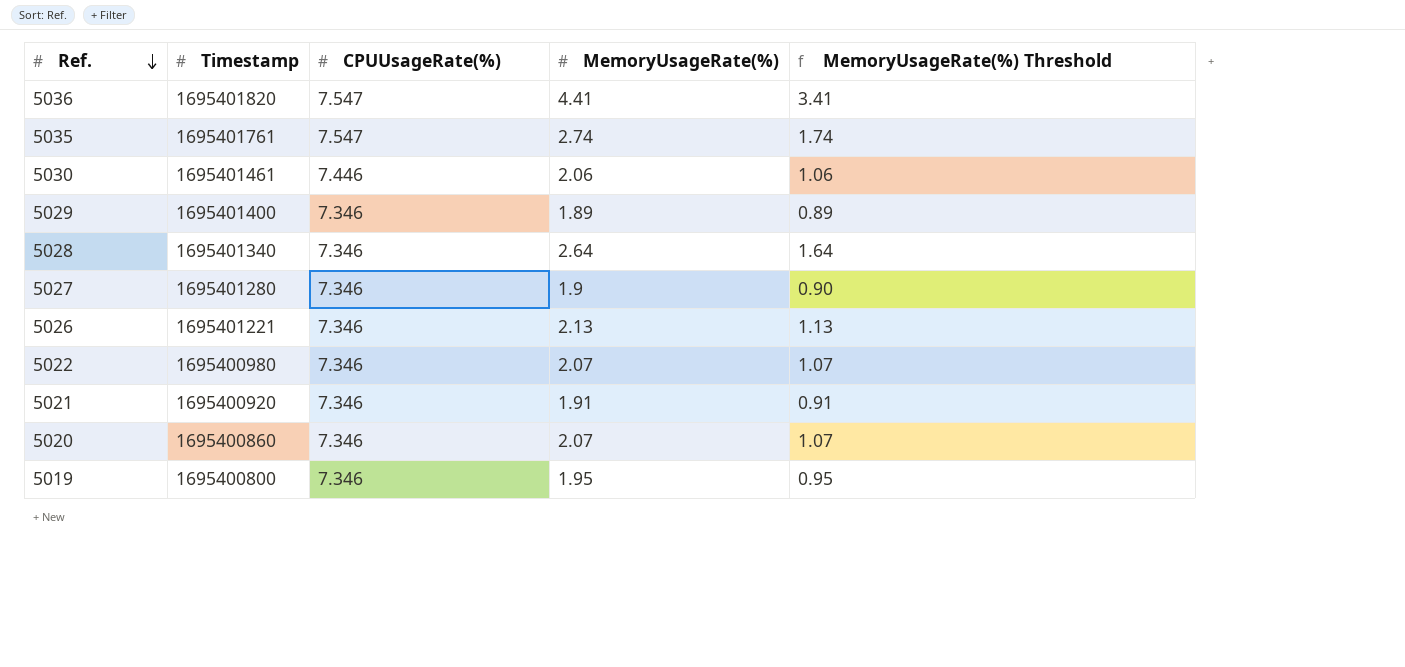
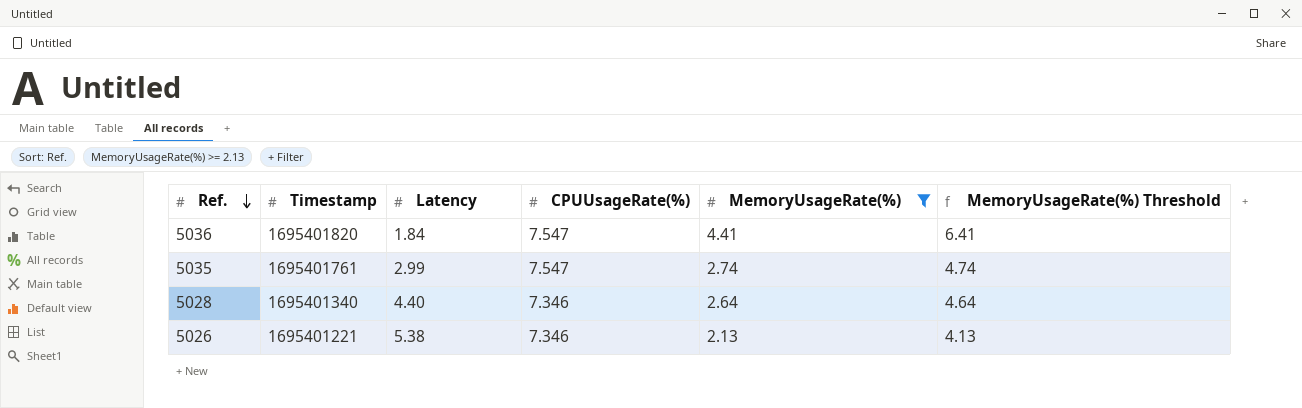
filter: none -> MemoryUsageRate(%) >= 2.13
column Latency | position: none -> 3
column MemoryUsageRate(%) Threshold | formula: [MemoryUsageRate(%)] - 1 -> [MemoryUsageRate(%)] + 2

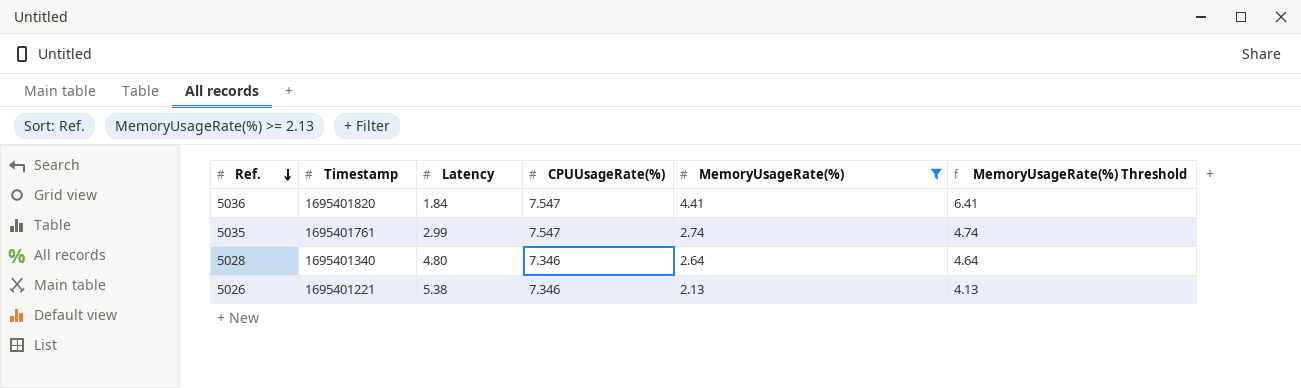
5028 | Latency: 4.40 -> 4.80

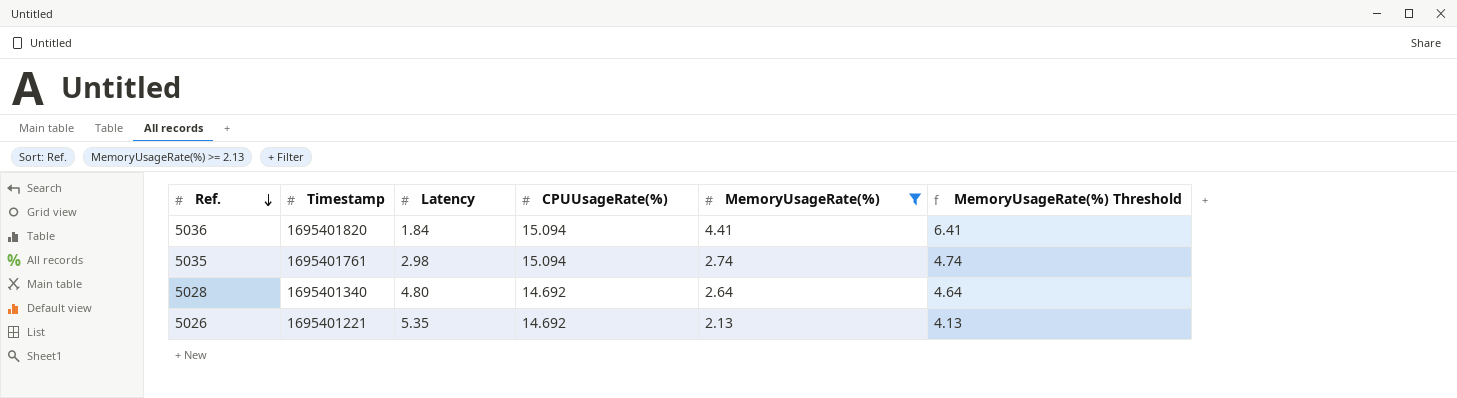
5036 | CPUUsageRate(%): 7.547 -> 15.094
5035 | Latency: 2.99 -> 2.98
5035 | CPUUsageRate(%): 7.547 -> 15.094
5028 | CPUUsageRate(%): 7.346 -> 14.692
5026 | Latency: 5.38 -> 5.35
5026 | CPUUsageRate(%): 7.346 -> 14.692

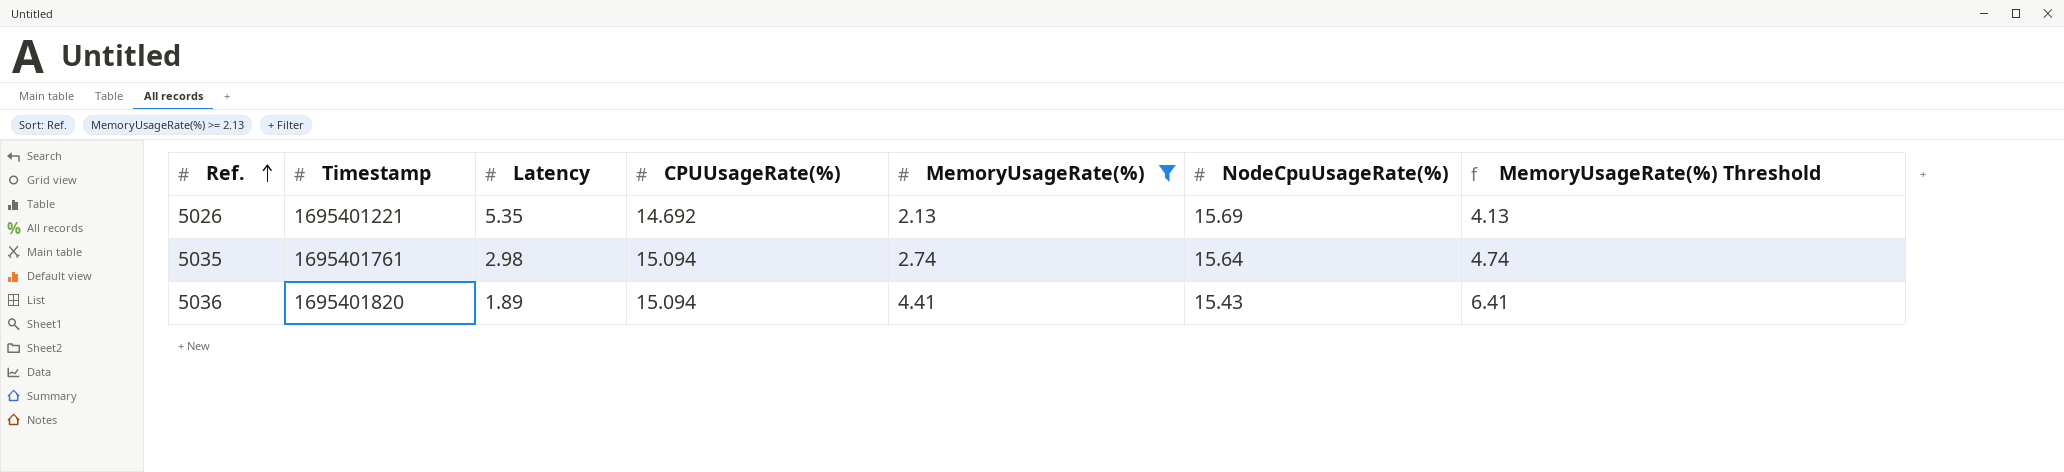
row order: Ref. descending -> Ref. ascending
column NodeCpuUsageRate(%) | position: none -> 6
row 5028: 1695401340 | 4.80 | 14.692 | 2.64 | 4.64 -> none
5036 | Latency: 1.84 -> 1.89

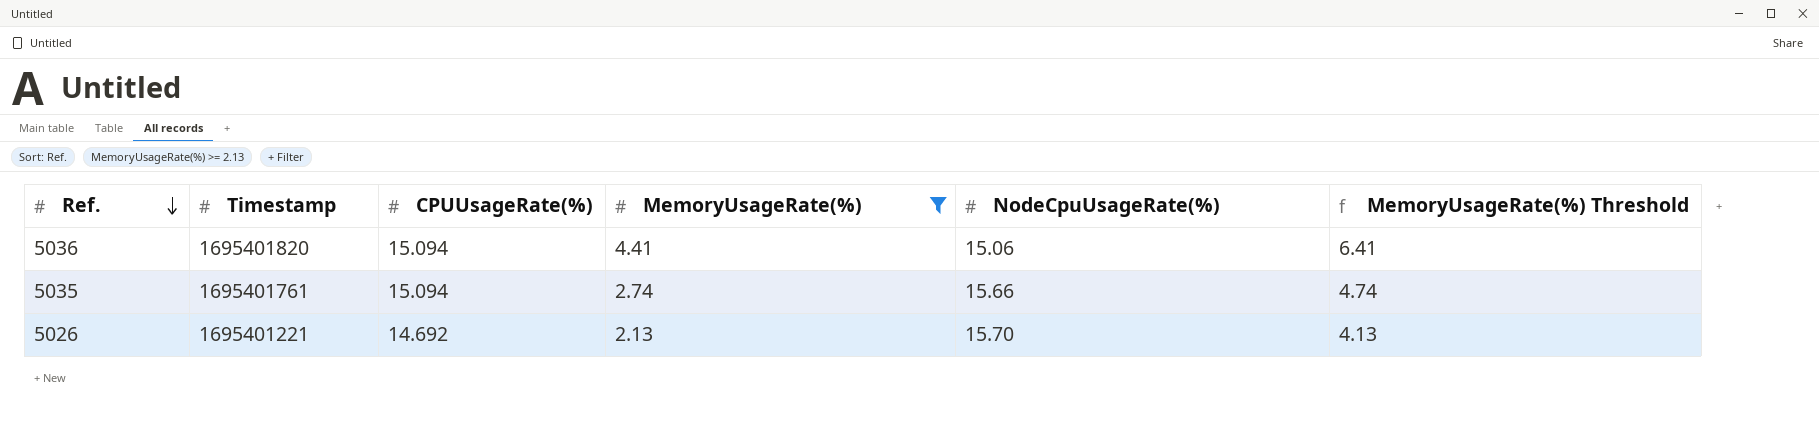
row order: Ref. ascending -> Ref. descending
column Latency | position: 3 -> none
5036 | NodeCpuUsageRate(%): 15.43 -> 15.06
5035 | NodeCpuUsageRate(%): 15.64 -> 15.66
5026 | NodeCpuUsageRate(%): 15.69 -> 15.70

